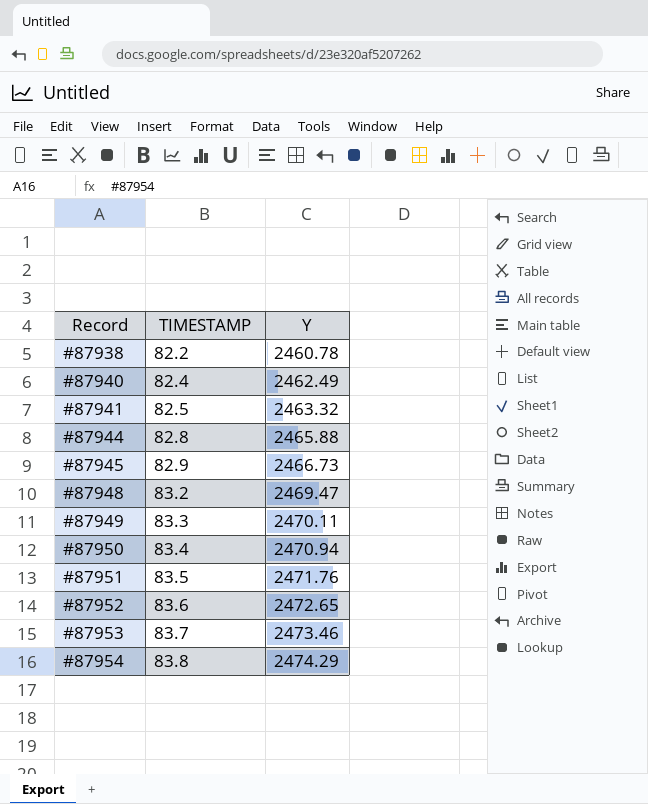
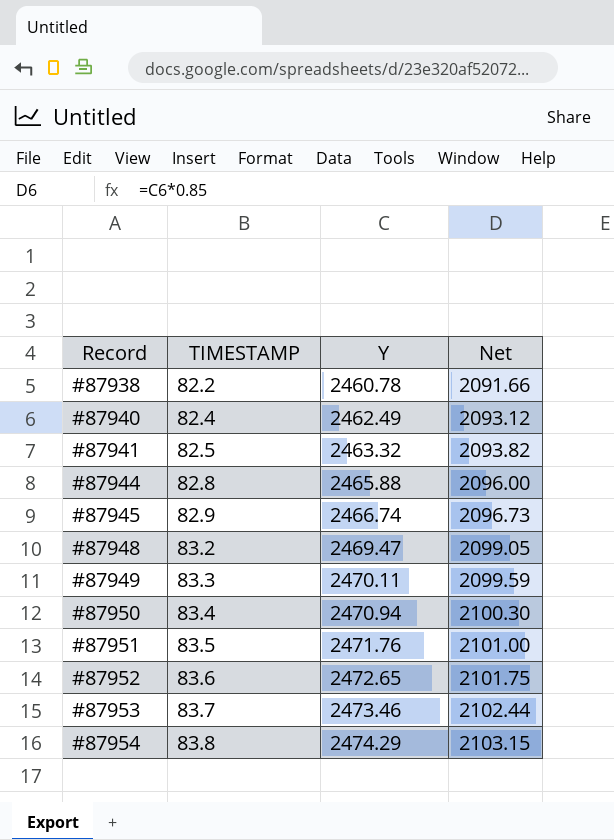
column Net | formula: none -> [Y] * 0.85
#87945 | Y: 2466.73 -> 2466.74

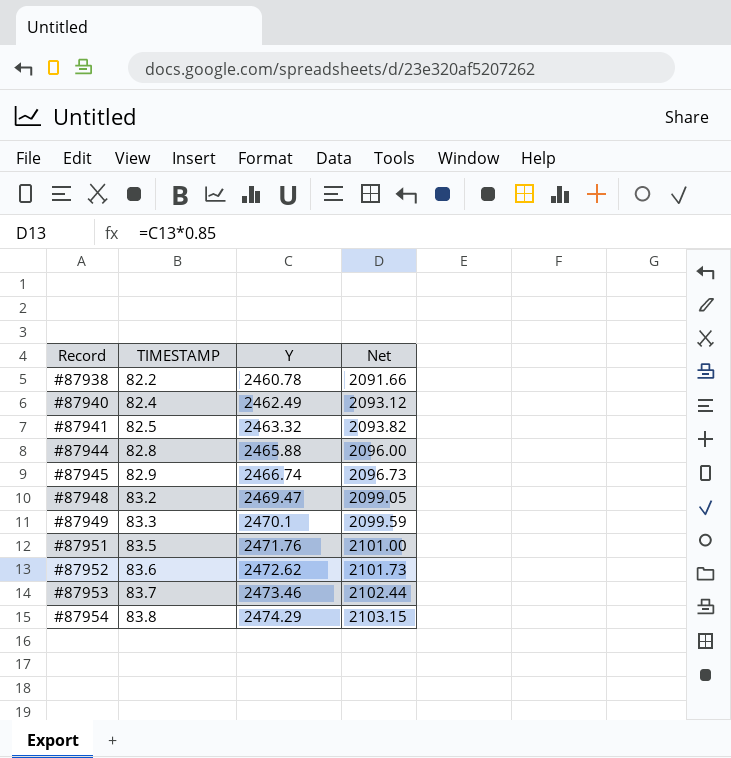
row #87950: 83.4 | 2470.94 | 2100.30 -> none
#87949 | Y: 2470.11 -> 2470.1
#87952 | Y: 2472.65 -> 2472.62
#87952 | Net: 2101.75 -> 2101.73

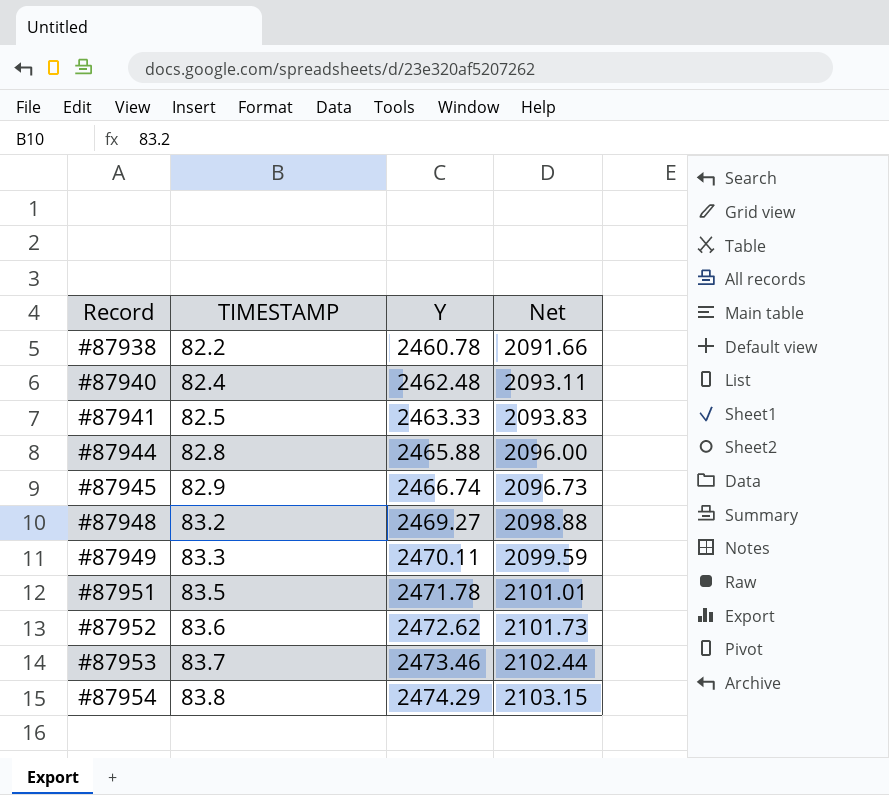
#87940 | Y: 2462.49 -> 2462.48
#87940 | Net: 2093.12 -> 2093.11
#87941 | Y: 2463.32 -> 2463.33
#87941 | Net: 2093.82 -> 2093.83
#87948 | Y: 2469.47 -> 2469.27
#87948 | Net: 2099.05 -> 2098.88
#87949 | Y: 2470.1 -> 2470.11
#87951 | Y: 2471.76 -> 2471.78
#87951 | Net: 2101.00 -> 2101.01

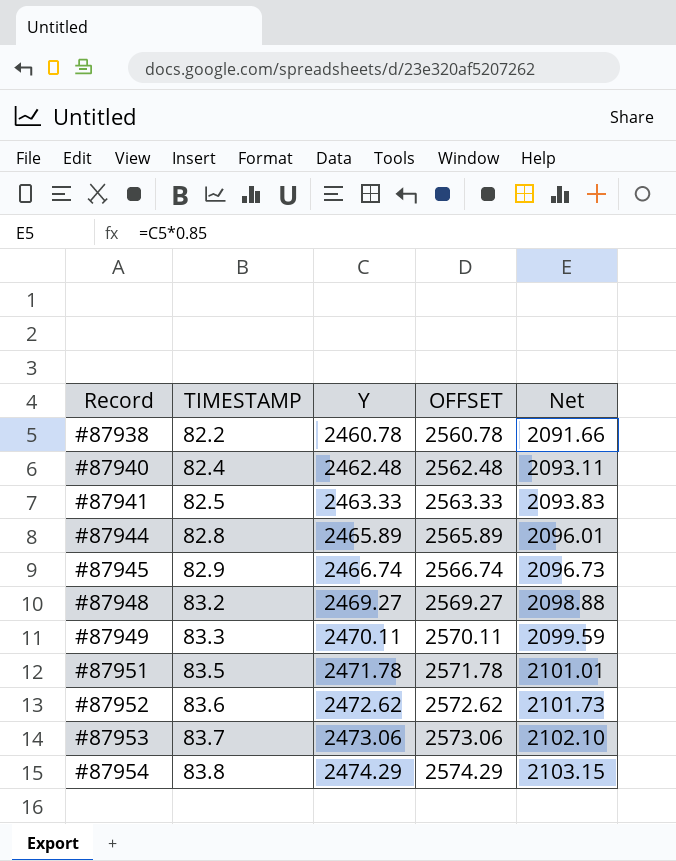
column OFFSET | formula: none -> [Y] + 100
#87944 | Y: 2465.88 -> 2465.89
#87944 | Net: 2096.00 -> 2096.01
#87953 | Y: 2473.46 -> 2473.06
#87953 | Net: 2102.44 -> 2102.10

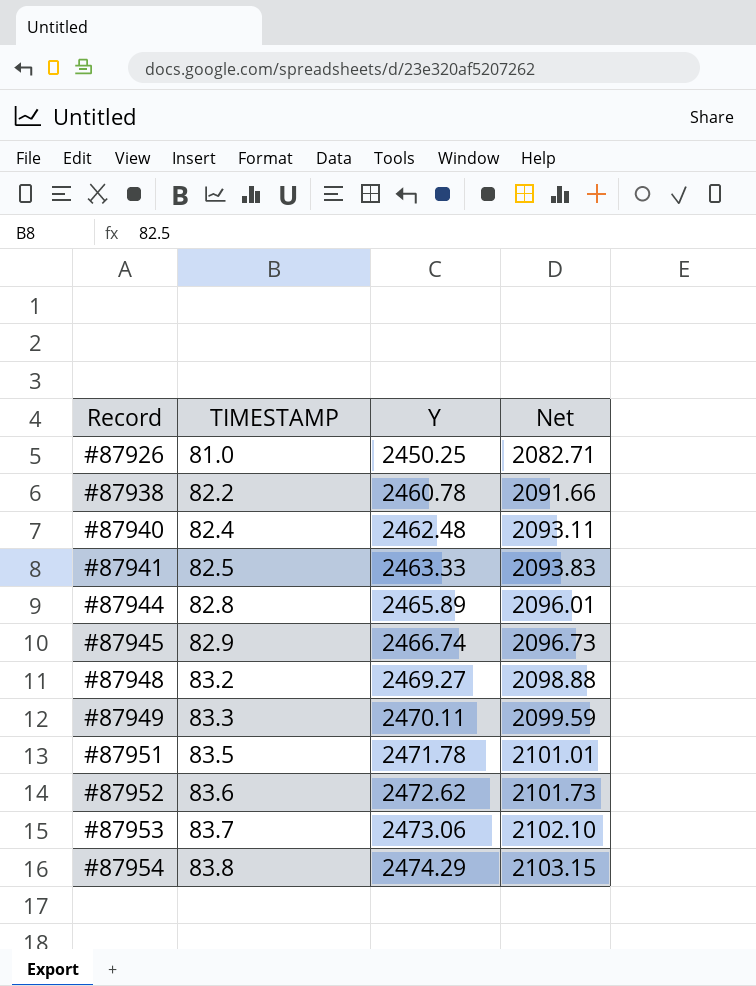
column OFFSET | formula: [Y] + 100 -> none
row #87926: none -> 81.0 | 2450.25 | 2082.71

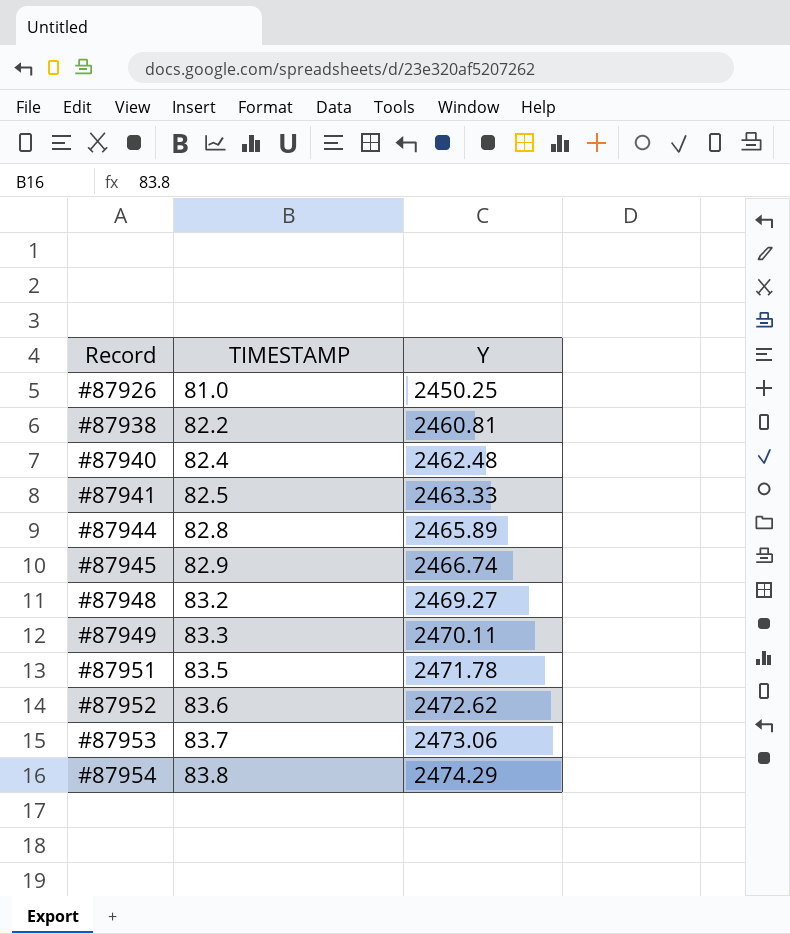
column Net | formula: [Y] * 0.85 -> none
#87938 | Y: 2460.78 -> 2460.81

